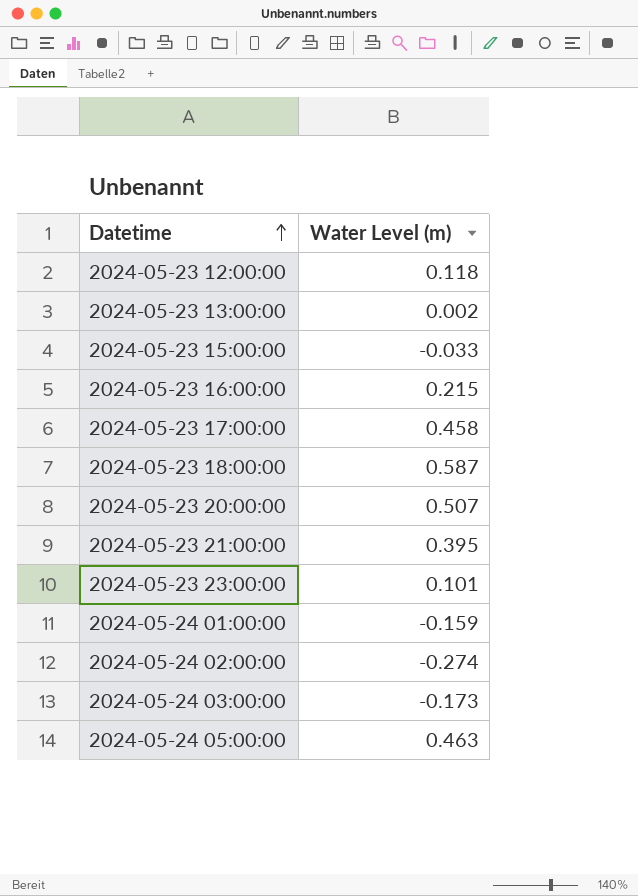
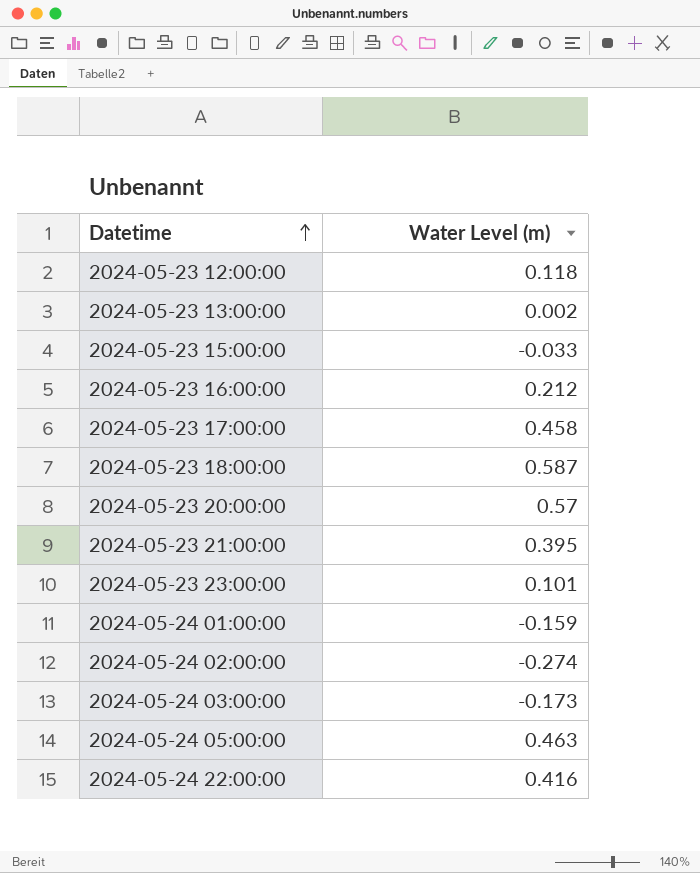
2024-05-23 16:00:00 | Water Level (m): 0.215 -> 0.212
2024-05-23 20:00:00 | Water Level (m): 0.507 -> 0.57
row 2024-05-24 22:00:00: none -> 0.416

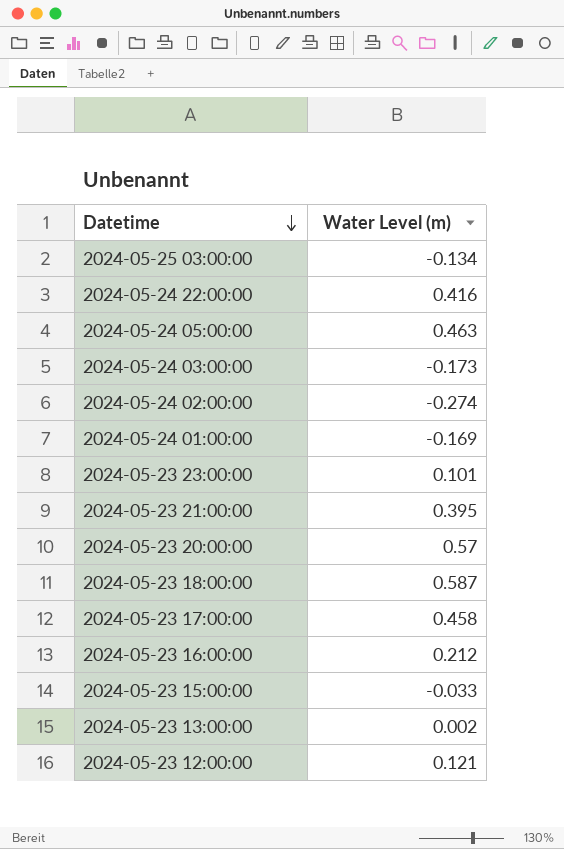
row order: Datetime ascending -> Datetime descending
row 2024-05-25 03:00:00: none -> -0.134
2024-05-24 01:00:00 | Water Level (m): -0.159 -> -0.169
2024-05-23 12:00:00 | Water Level (m): 0.118 -> 0.121

